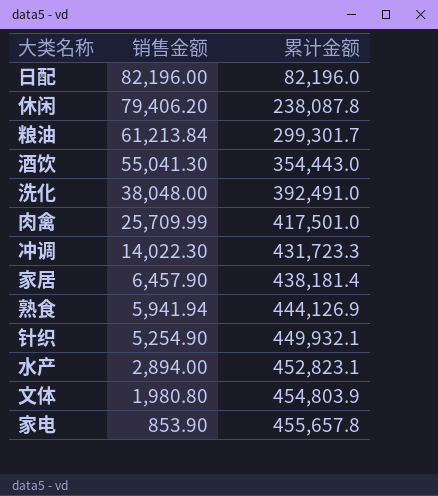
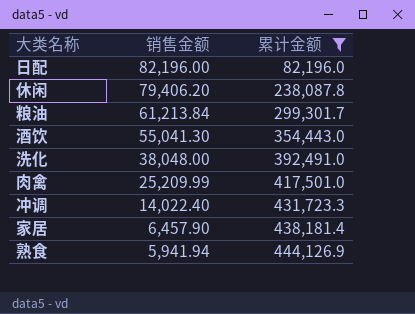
filter: none -> 累计金额 <= 444,126.9
肉禽 | 销售金额: 25,709.99 -> 25,209.99
冲调 | 销售金额: 14,022.30 -> 14,022.40

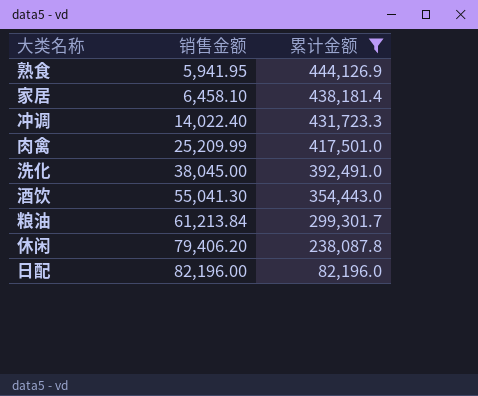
row order: 销售金额 descending -> 销售金额 ascending
熟食 | 销售金额: 5,941.94 -> 5,941.95
家居 | 销售金额: 6,457.90 -> 6,458.10
洗化 | 销售金额: 38,048.00 -> 38,045.00

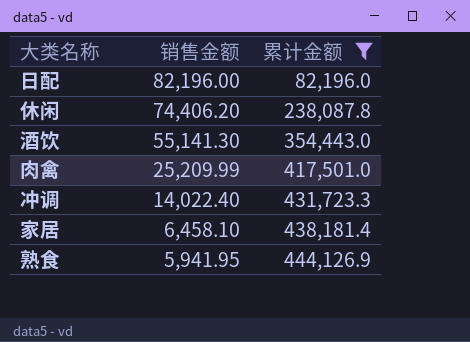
row order: 销售金额 ascending -> 销售金额 descending
row 洗化: 38,045.00 | 392,491.0 -> none
row 粮油: 61,213.84 | 299,301.7 -> none
休闲 | 销售金额: 79,406.20 -> 74,406.20
酒饮 | 销售金额: 55,041.30 -> 55,141.30

